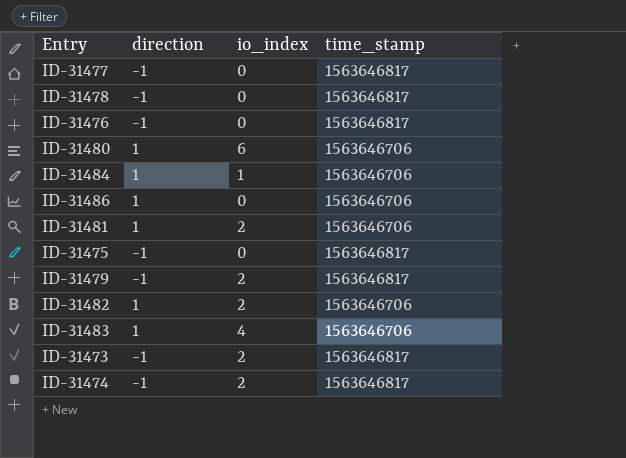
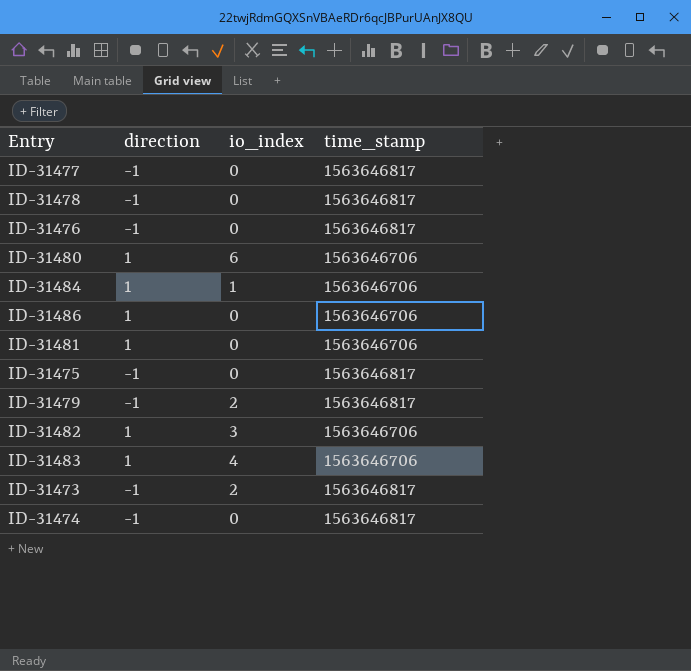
ID-31481 | io_index: 2 -> 0
ID-31482 | io_index: 2 -> 3
ID-31474 | io_index: 2 -> 0

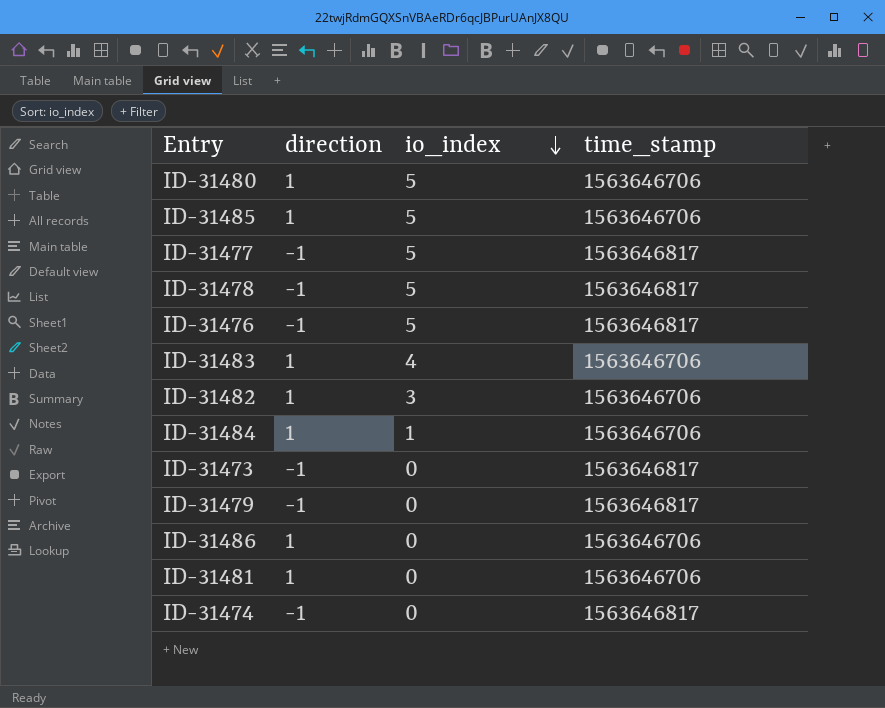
row order: none -> io_index descending
row ID-31475: -1 | 0 | 1563646817 -> none
ID-31480 | io_index: 6 -> 5
row ID-31485: none -> 1 | 5 | 1563646706
ID-31477 | io_index: 0 -> 5
ID-31478 | io_index: 0 -> 5
ID-31476 | io_index: 0 -> 5
ID-31473 | io_index: 2 -> 0
ID-31479 | io_index: 2 -> 0

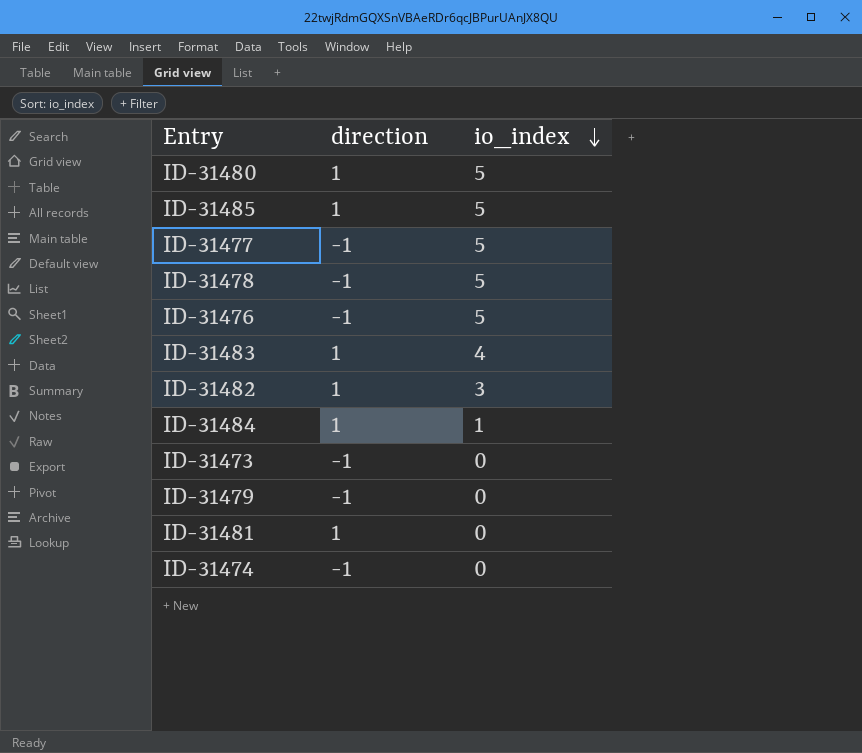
column time_stamp | position: 4 -> none
row ID-31486: 1 | 0 | 1563646706 -> none

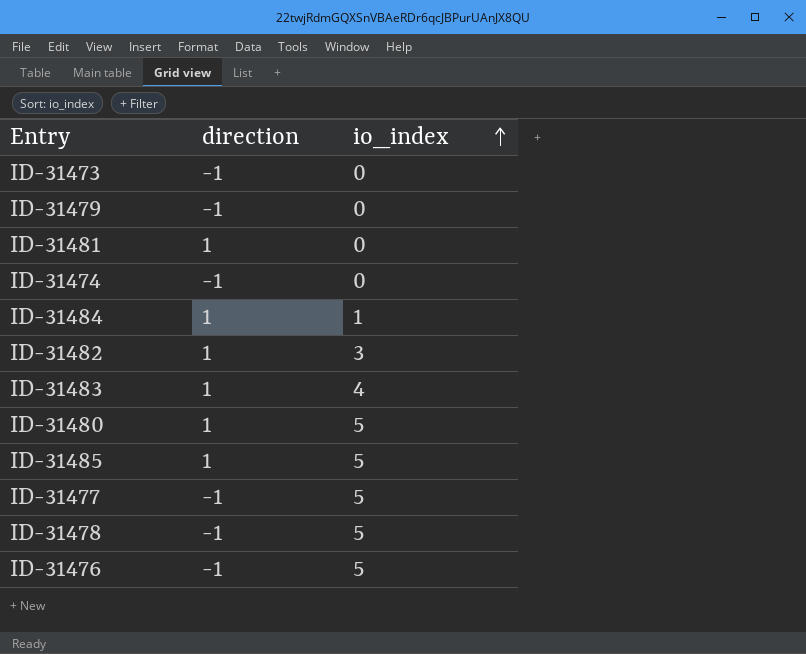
row order: io_index descending -> io_index ascending

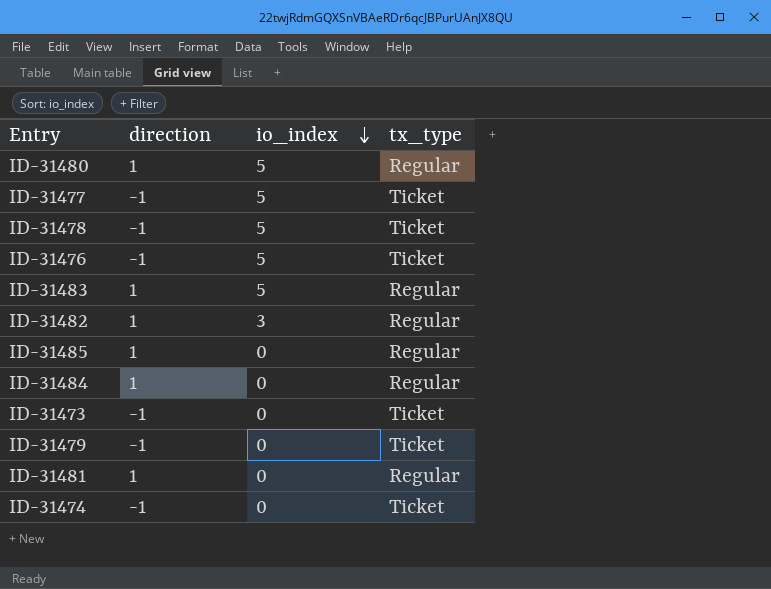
row order: io_index ascending -> io_index descending
column tx_type | position: none -> 4
ID-31483 | io_index: 4 -> 5
ID-31485 | io_index: 5 -> 0
ID-31484 | io_index: 1 -> 0

